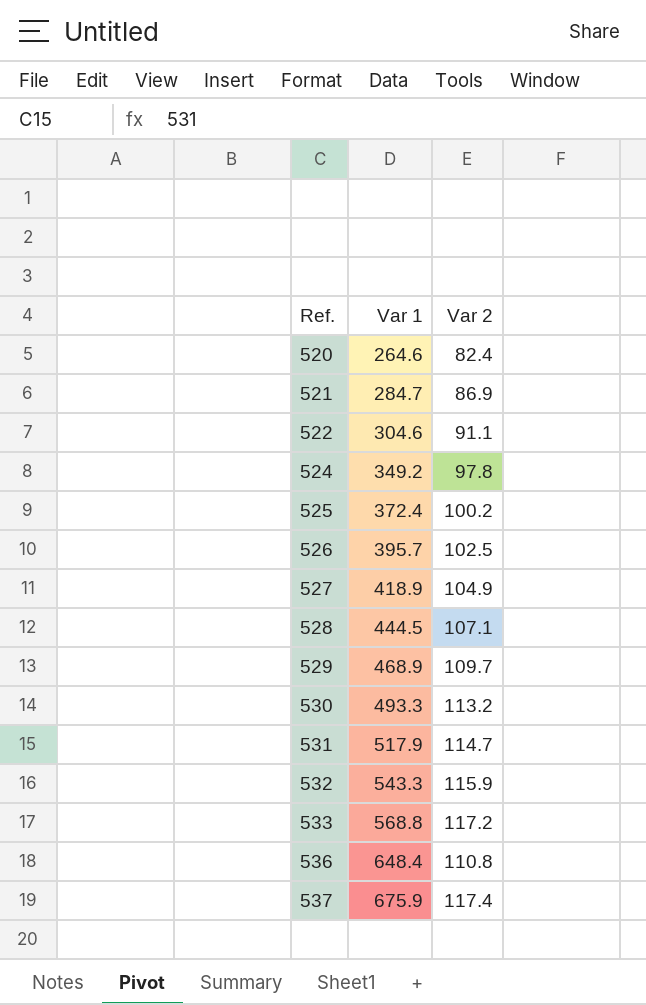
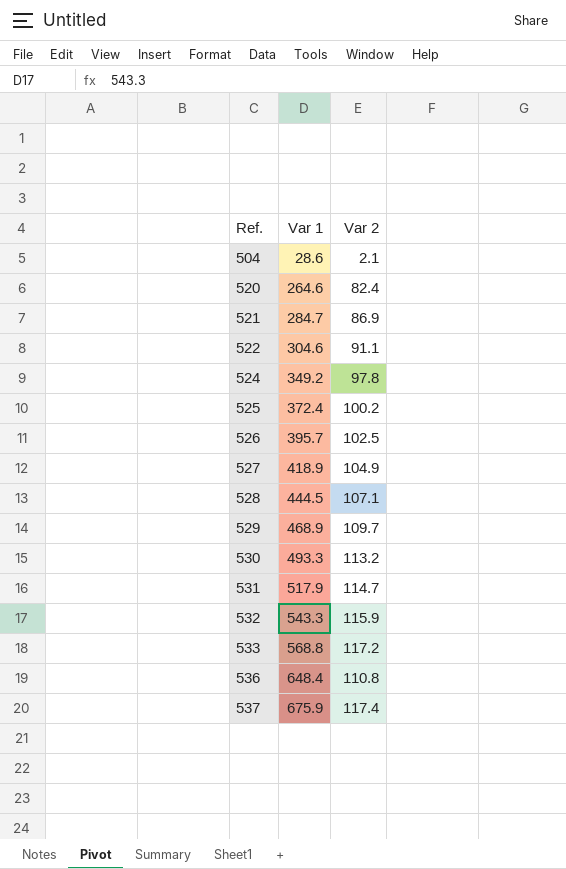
row 504: none -> 28.6 | 2.1

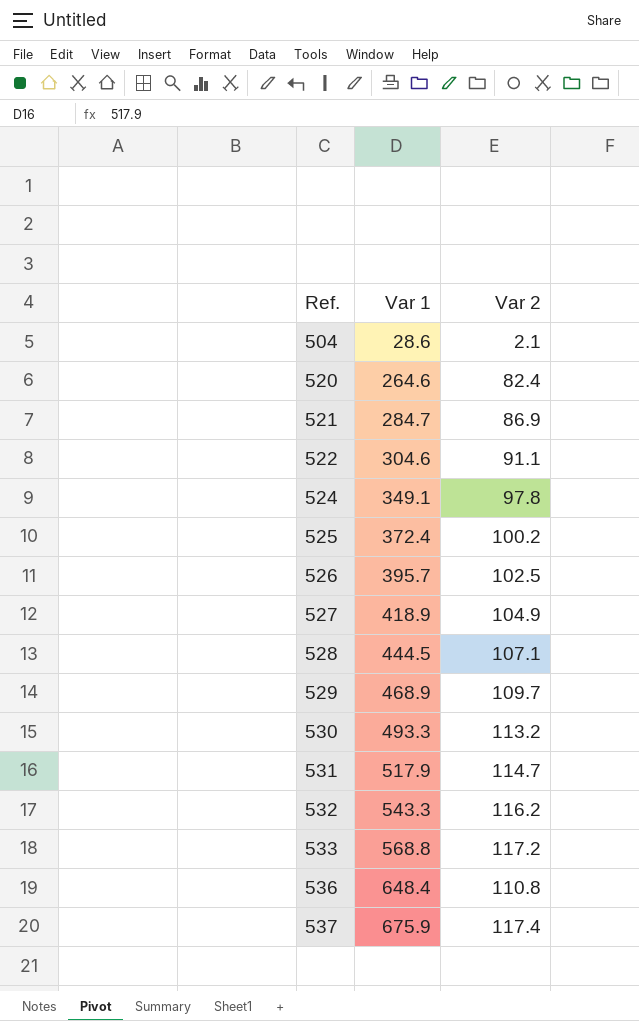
524 | Var 1: 349.2 -> 349.1
532 | Var 2: 115.9 -> 116.2

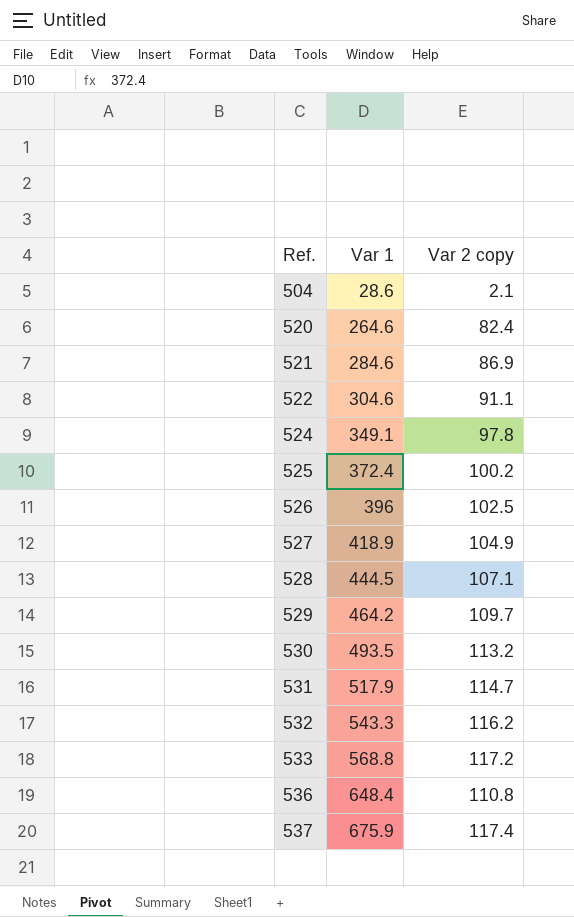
column name: Var 2 -> Var 2 copy
521 | Var 1: 284.7 -> 284.6
526 | Var 1: 395.7 -> 396
529 | Var 1: 468.9 -> 464.2
530 | Var 1: 493.3 -> 493.5

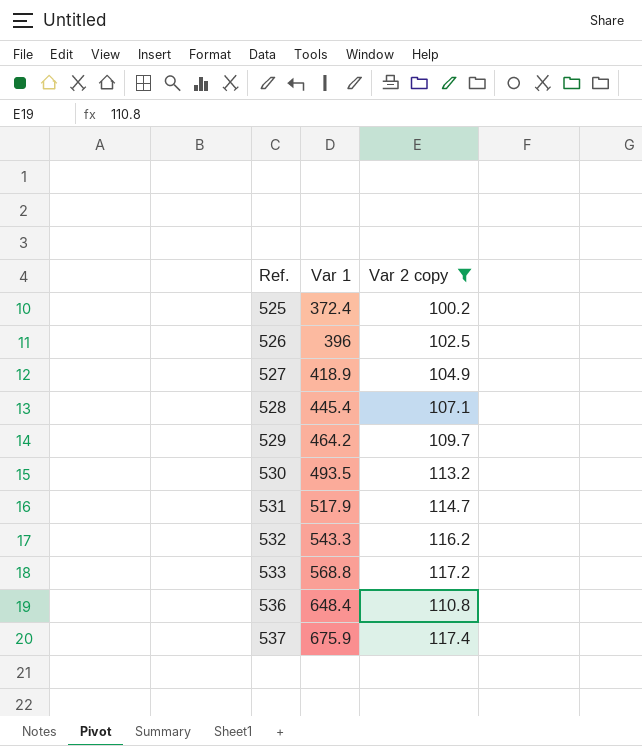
filter: none -> Var 2 copy >= 100.2
528 | Var 1: 444.5 -> 445.4

